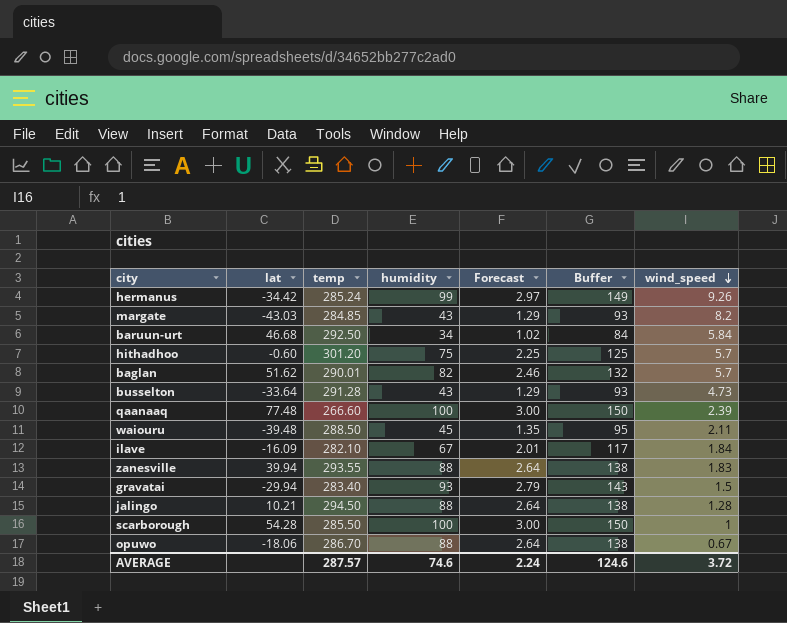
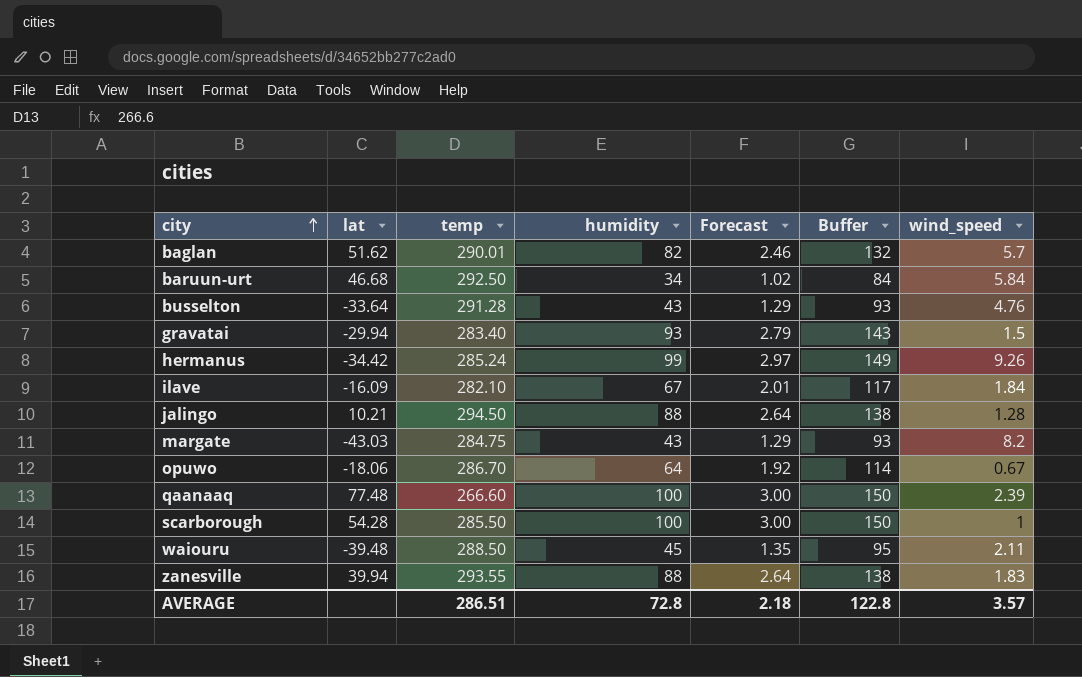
row order: wind_speed descending -> city ascending
row hithadhoo: -0.60 | 301.20 | 75 | 2.25 | 125 | 5.7 -> none
busselton | wind_speed: 4.73 -> 4.76
margate | temp: 284.85 -> 284.75
opuwo | humidity: 88 -> 64
opuwo | Forecast: 2.64 -> 1.92
opuwo | Buffer: 138 -> 114
AVERAGE | temp: 287.57 -> 286.51
AVERAGE | humidity: 74.6 -> 72.8
AVERAGE | Forecast: 2.24 -> 2.18
AVERAGE | Buffer: 124.6 -> 122.8
AVERAGE | wind_speed: 3.72 -> 3.57

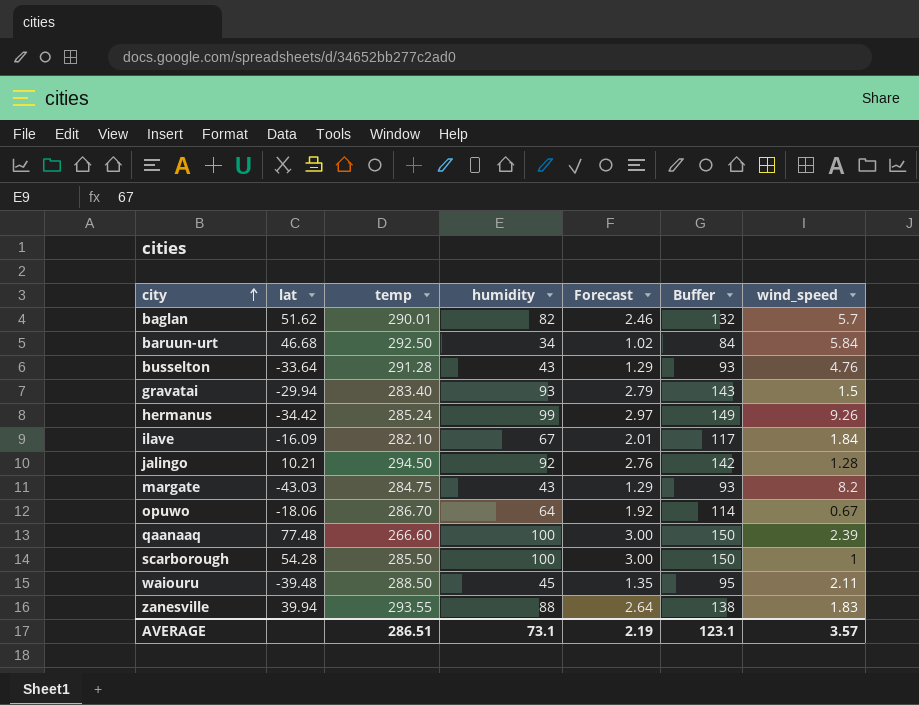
jalingo | humidity: 88 -> 92
jalingo | Forecast: 2.64 -> 2.76
jalingo | Buffer: 138 -> 142
AVERAGE | humidity: 72.8 -> 73.1
AVERAGE | Forecast: 2.18 -> 2.19
AVERAGE | Buffer: 122.8 -> 123.1

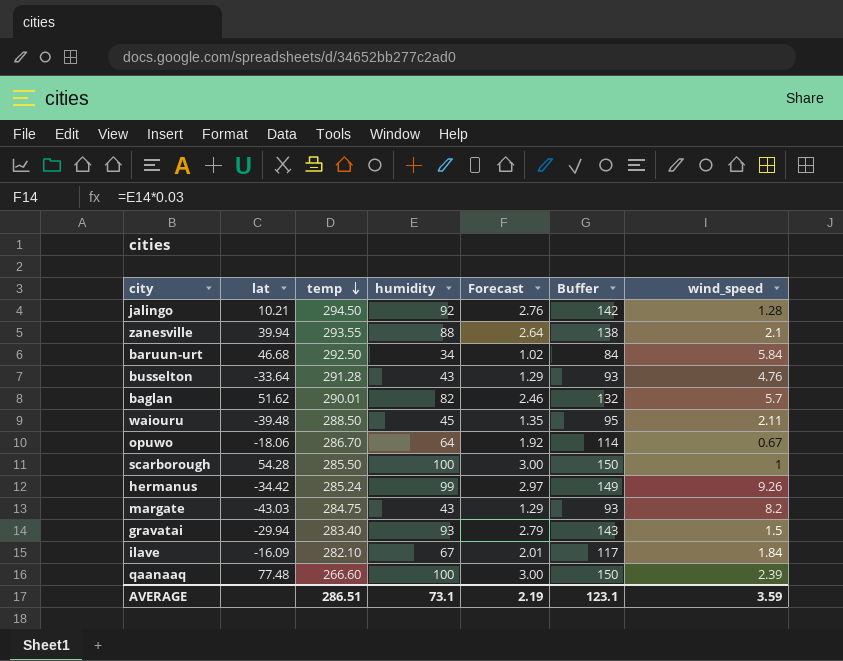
row order: city ascending -> temp descending
zanesville | wind_speed: 1.83 -> 2.1
AVERAGE | wind_speed: 3.57 -> 3.59

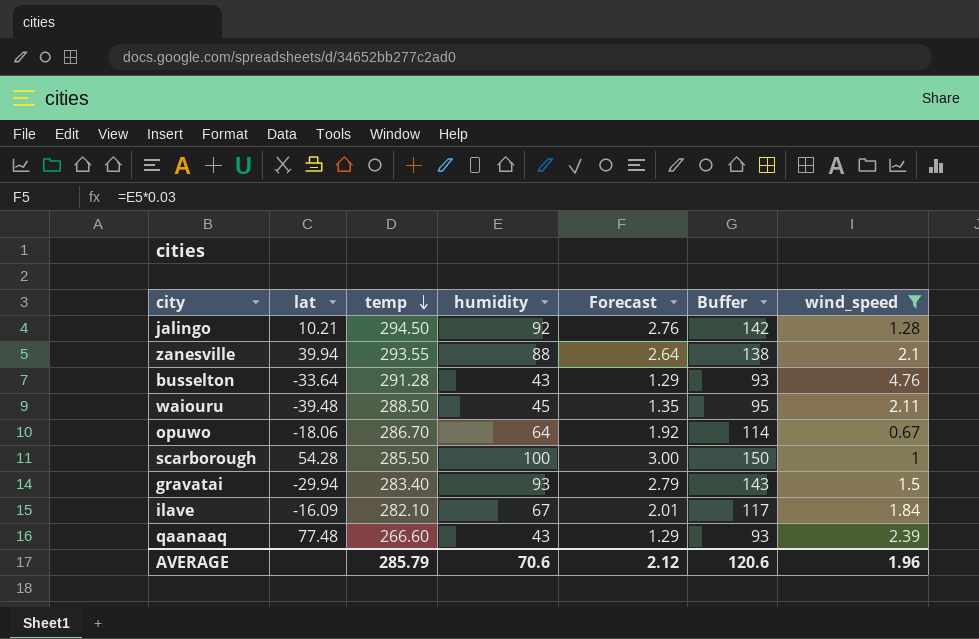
filter: none -> wind_speed <= 4.76
qaanaaq | humidity: 100 -> 43
qaanaaq | Forecast: 3.00 -> 1.29
qaanaaq | Buffer: 150 -> 93
AVERAGE | temp: 286.51 -> 285.79
AVERAGE | humidity: 73.1 -> 70.6
AVERAGE | Forecast: 2.19 -> 2.12
AVERAGE | Buffer: 123.1 -> 120.6
AVERAGE | wind_speed: 3.59 -> 1.96

